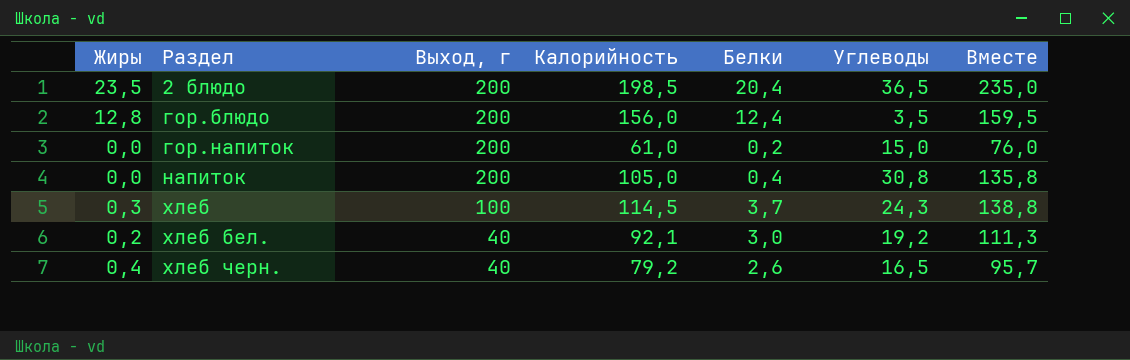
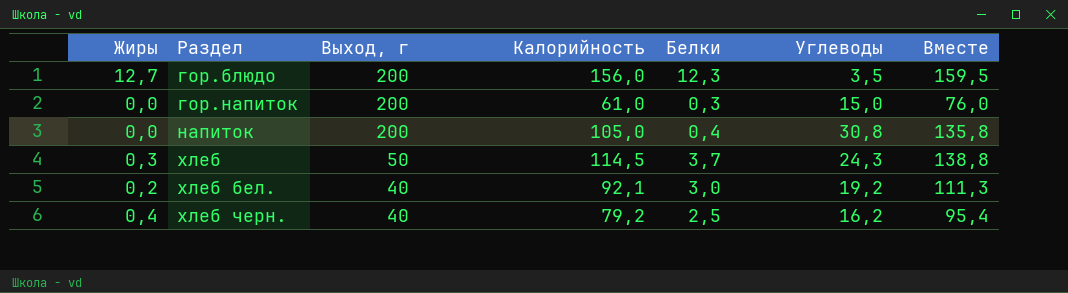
row 2 блюдо: 23,5 | 200 | 198,5 | 20,4 | 36,5 | 235,0 -> none
гор.блюдо | Жиры: 12,8 -> 12,7
гор.блюдо | Белки: 12,4 -> 12,3
гор.напиток | Белки: 0,2 -> 0,3
хлеб | Выход, г: 100 -> 50
хлеб черн. | Белки: 2,6 -> 2,5
хлеб черн. | Углеводы: 16,5 -> 16,2
хлеб черн. | Вместе: 95,7 -> 95,4

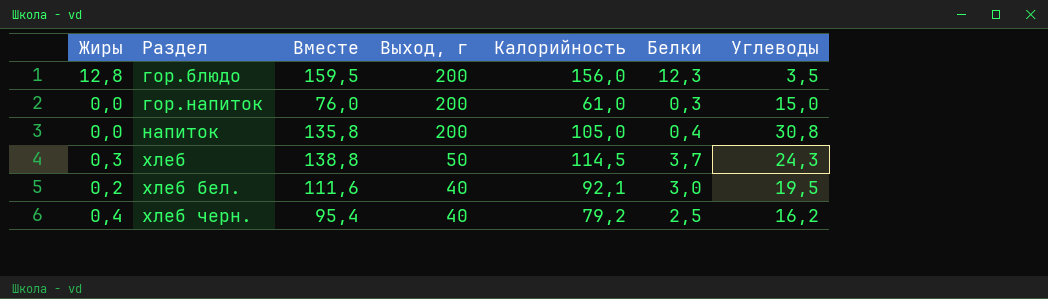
column Вместе | position: 7 -> 3
гор.блюдо | Жиры: 12,7 -> 12,8
хлеб бел. | Вместе: 111,3 -> 111,6
хлеб бел. | Углеводы: 19,2 -> 19,5

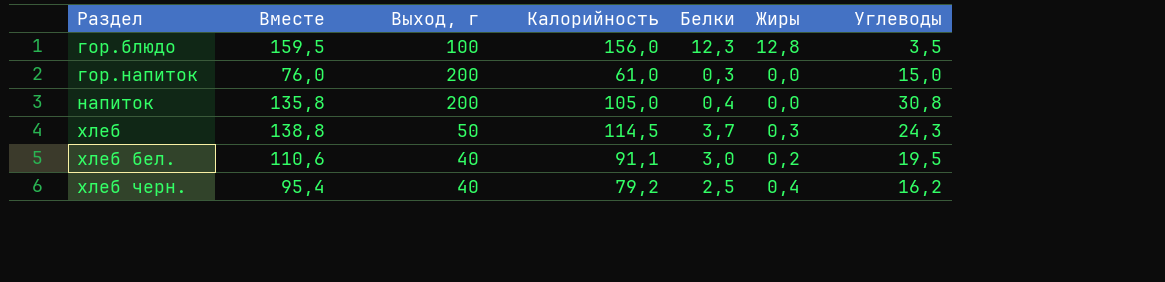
column Жиры | position: 1 -> 6
гор.блюдо | Выход, г: 200 -> 100
хлеб бел. | Вместе: 111,6 -> 110,6
хлеб бел. | Калорийность: 92,1 -> 91,1

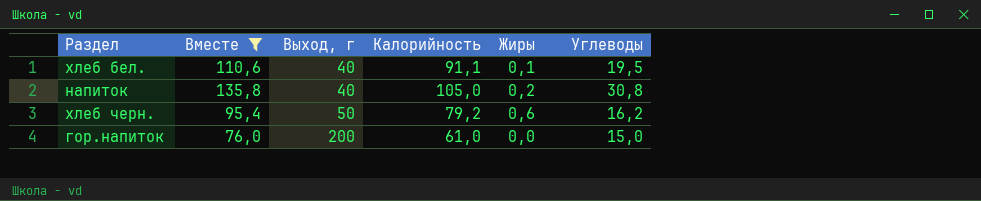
filter: none -> Вместе <= 135,8
row order: Раздел ascending -> Выход, г ascending
column Белки | position: 5 -> none
хлеб бел. | Жиры: 0,2 -> 0,1
напиток | Выход, г: 200 -> 40
напиток | Жиры: 0,0 -> 0,2
хлеб черн. | Выход, г: 40 -> 50
хлеб черн. | Жиры: 0,4 -> 0,6

